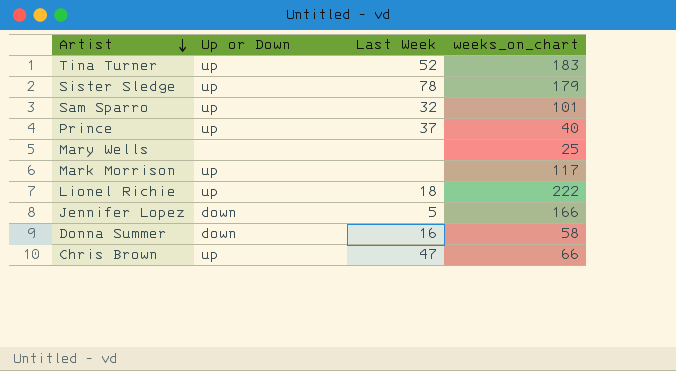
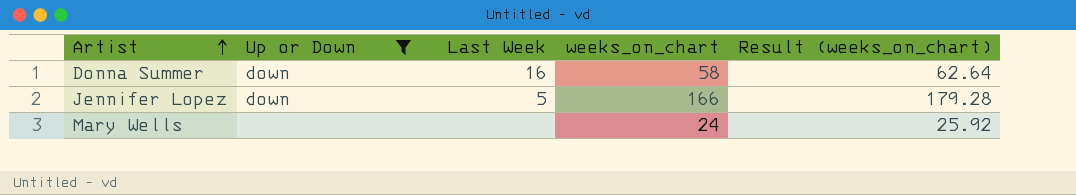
filter: none -> Up or Down != up
row order: Artist descending -> Artist ascending
column Result (weeks_on_chart) | formula: none -> [weeks_on_chart] * 1.08
Mary Wells | weeks_on_chart: 25 -> 24

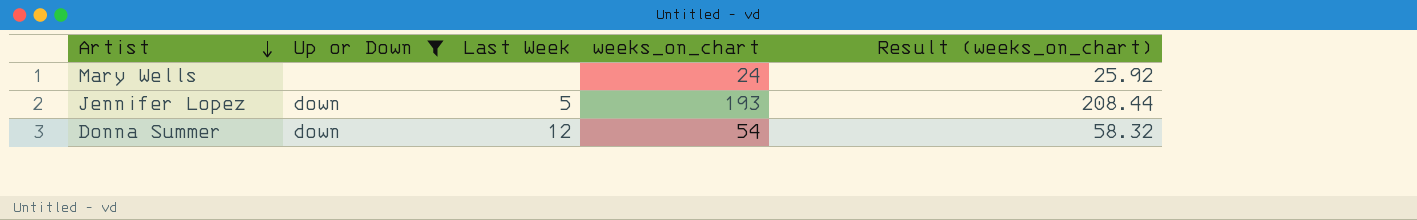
row order: Artist ascending -> Artist descending
Jennifer Lopez | weeks_on_chart: 166 -> 193
Jennifer Lopez | Result (weeks_on_chart): 179.28 -> 208.44
Donna Summer | Last Week: 16 -> 12
Donna Summer | weeks_on_chart: 58 -> 54
Donna Summer | Result (weeks_on_chart): 62.64 -> 58.32

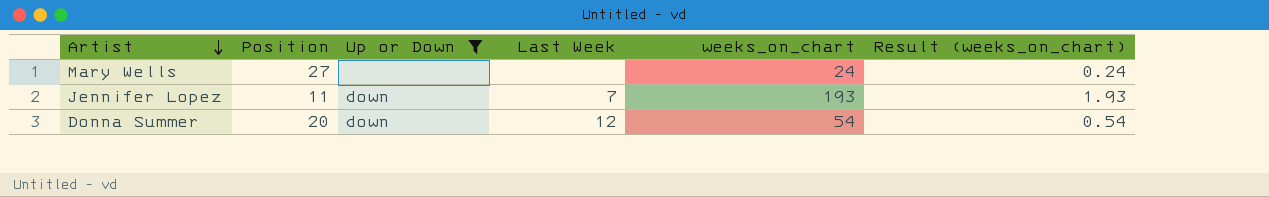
column Position | position: none -> 2
column Result (weeks_on_chart) | formula: [weeks_on_chart] * 1.08 -> [weeks_on_chart] * 0.01
Jennifer Lopez | Last Week: 5 -> 7

